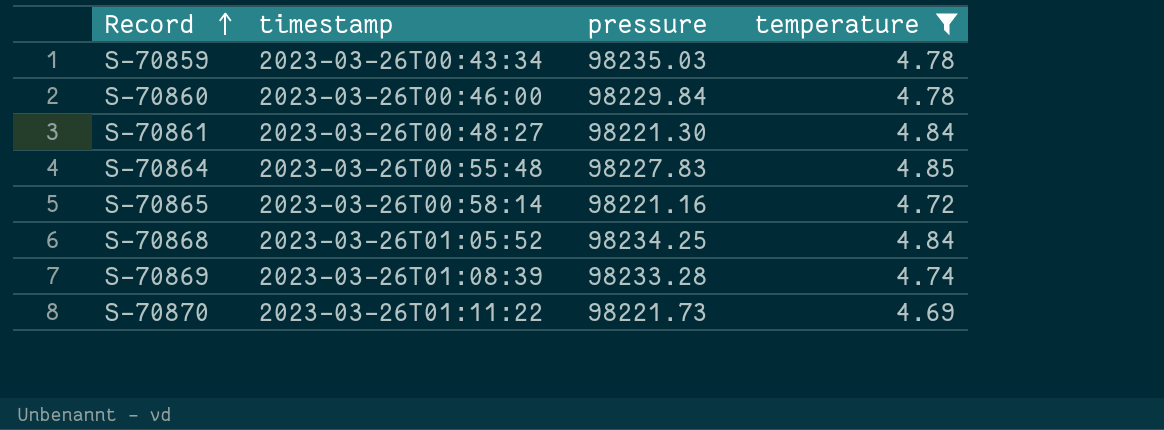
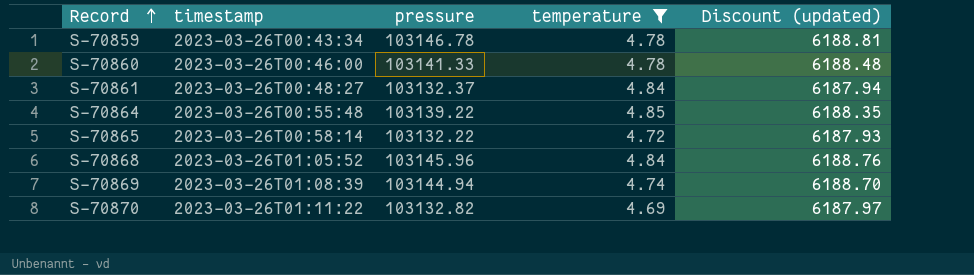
column Discount (updated) | formula: none -> [pressure] * 0.06
S-70859 | pressure: 98235.03 -> 103146.78
S-70860 | pressure: 98229.84 -> 103141.33
S-70861 | pressure: 98221.30 -> 103132.37
S-70864 | pressure: 98227.83 -> 103139.22
S-70865 | pressure: 98221.16 -> 103132.22
S-70868 | pressure: 98234.25 -> 103145.96
S-70869 | pressure: 98233.28 -> 103144.94
S-70870 | pressure: 98221.73 -> 103132.82

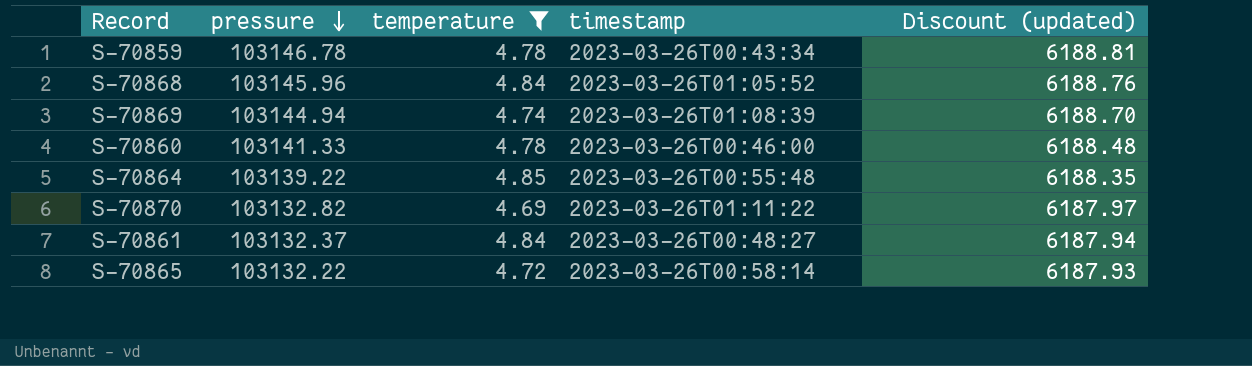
row order: Record ascending -> pressure descending
column timestamp | position: 2 -> 4

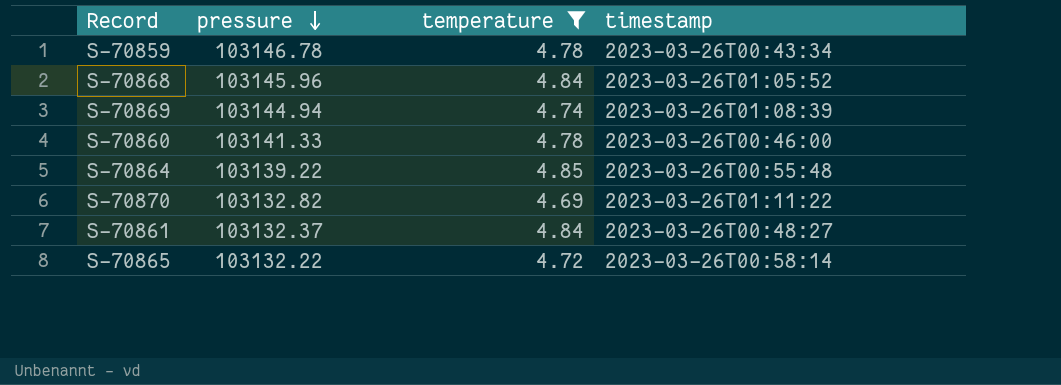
column Discount (updated) | formula: [pressure] * 0.06 -> none

